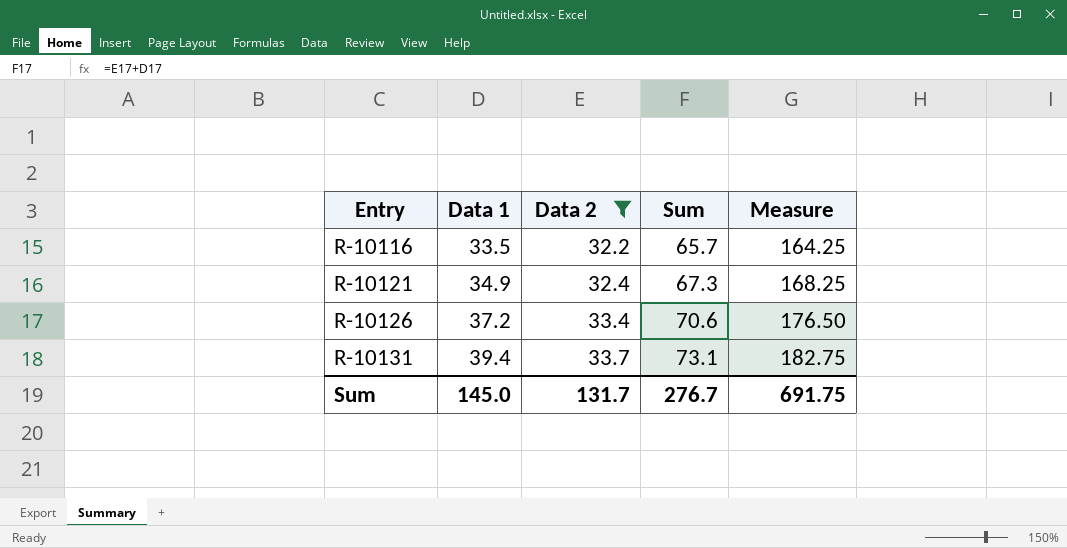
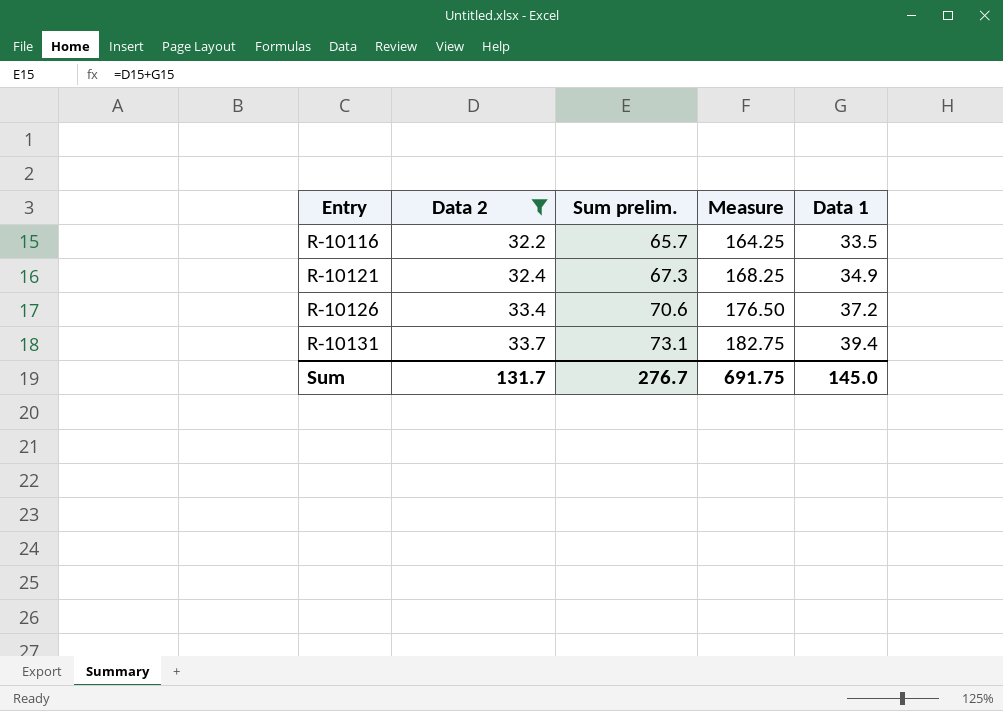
column name: Sum -> Sum prelim.
column Data 1 | position: 2 -> 5

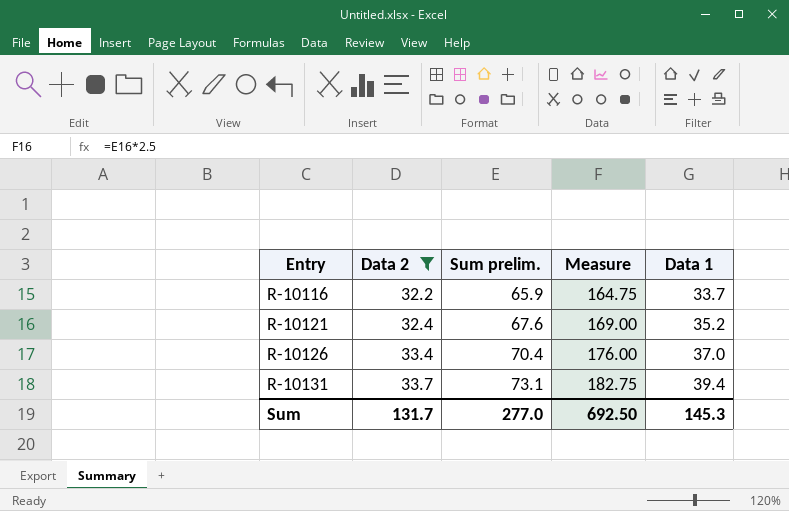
R-10116 | Sum prelim.: 65.7 -> 65.9
R-10116 | Measure: 164.25 -> 164.75
R-10116 | Data 1: 33.5 -> 33.7
R-10121 | Sum prelim.: 67.3 -> 67.6
R-10121 | Measure: 168.25 -> 169.00
R-10121 | Data 1: 34.9 -> 35.2
R-10126 | Sum prelim.: 70.6 -> 70.4
R-10126 | Measure: 176.50 -> 176.00
R-10126 | Data 1: 37.2 -> 37.0
Sum | Sum prelim.: 276.7 -> 277.0
Sum | Measure: 691.75 -> 692.50
Sum | Data 1: 145.0 -> 145.3

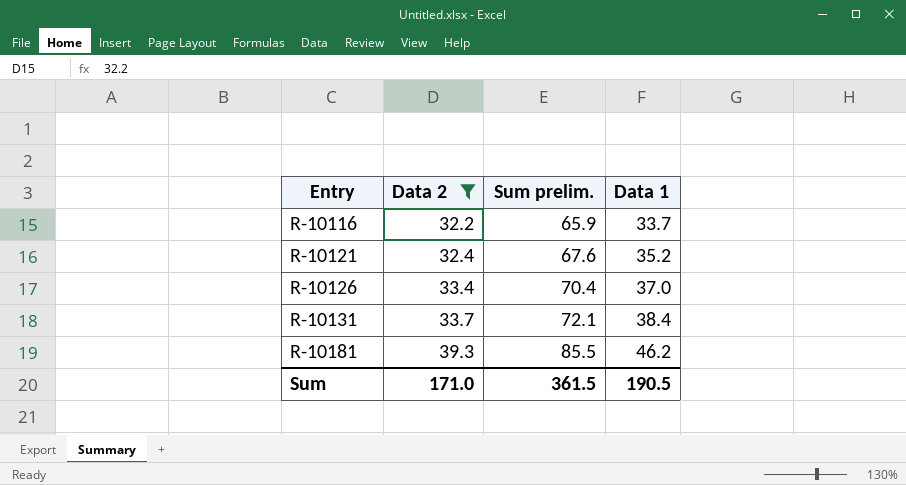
column Measure | formula: [Sum prelim.] * 2.5 -> none
R-10131 | Sum prelim.: 73.1 -> 72.1
R-10131 | Data 1: 39.4 -> 38.4
row R-10181: none -> 39.3 | 85.5 | 46.2
Sum | Data 2: 131.7 -> 171.0
Sum | Sum prelim.: 277.0 -> 361.5
Sum | Data 1: 145.3 -> 190.5

